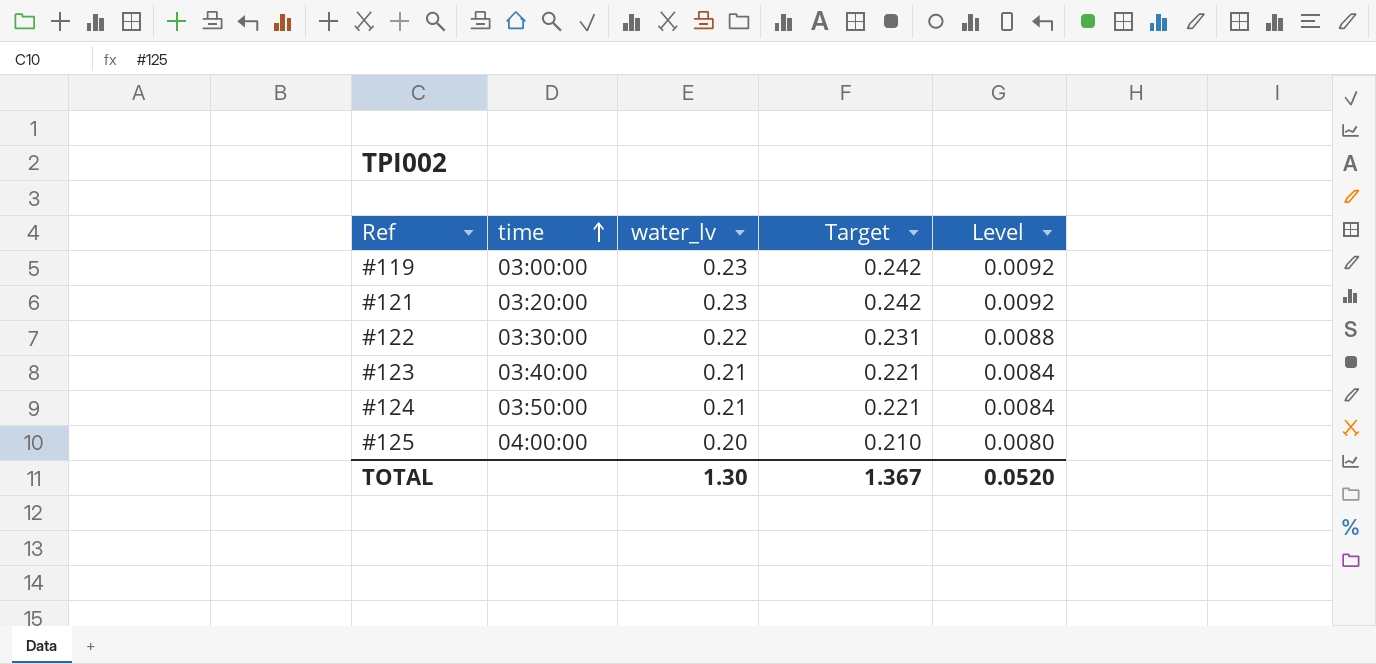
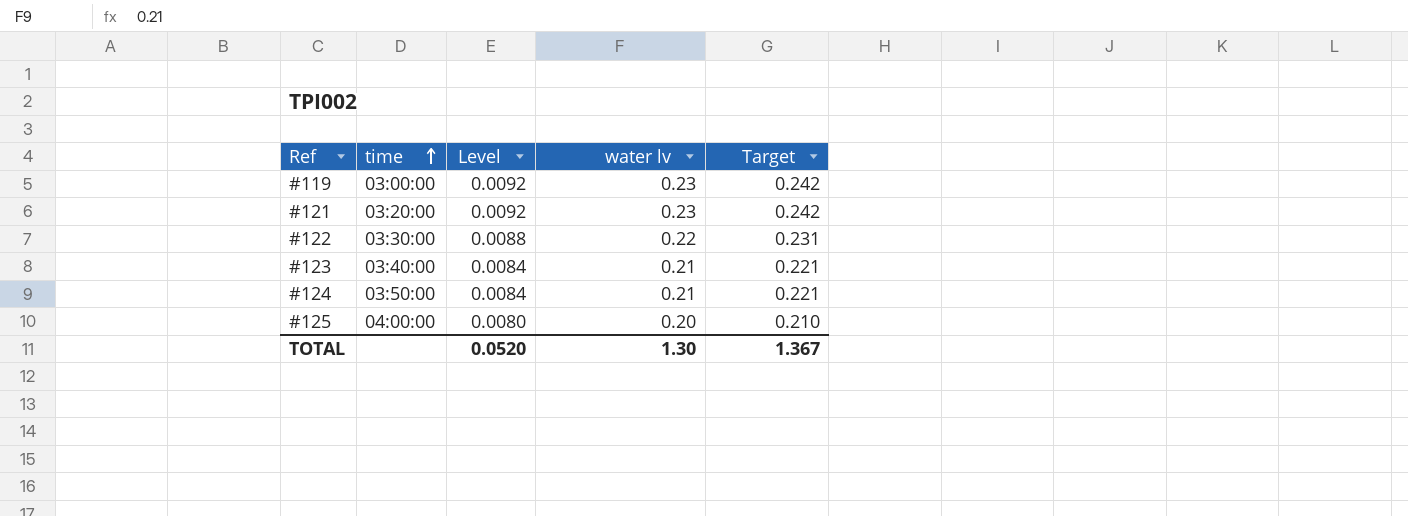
column Level | position: 5 -> 3
column name: water_lv -> water lv

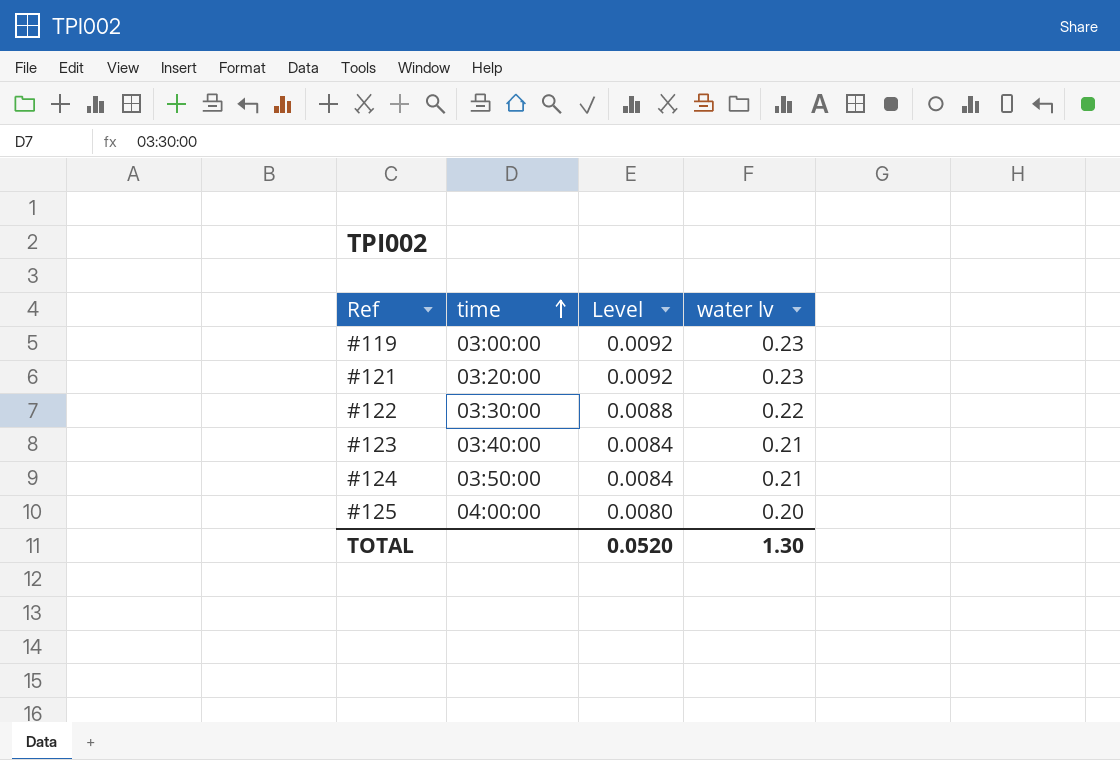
column Target | formula: [water lv] * 1.05 -> none

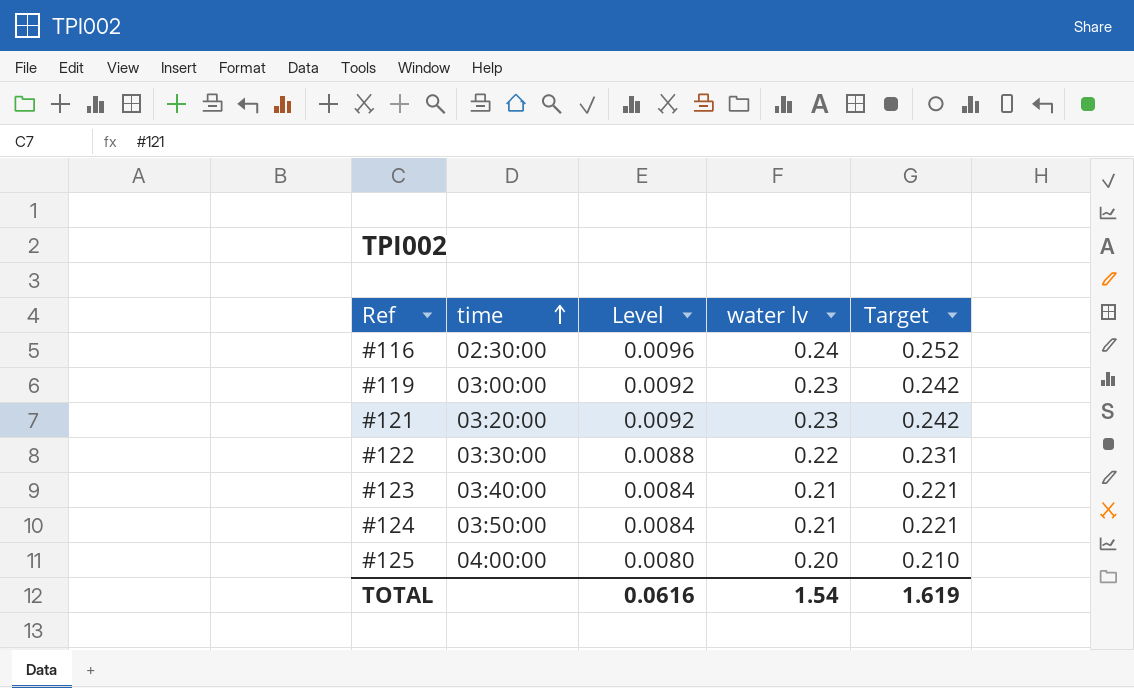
column Target | formula: none -> [water lv] * 1.05
row #116: none -> 02:30:00 | 0.0096 | 0.24 | 0.252
TOTAL | Level: 0.0520 -> 0.0616
TOTAL | water lv: 1.30 -> 1.54

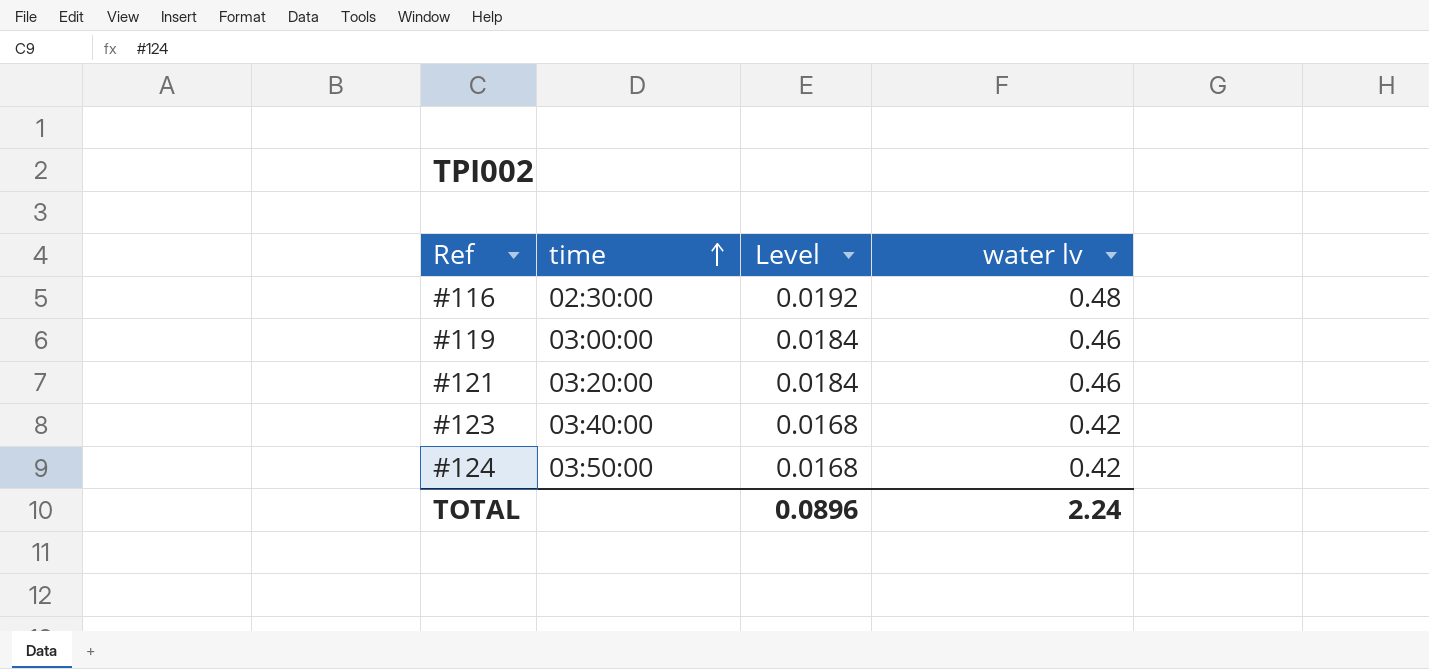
column Target | formula: [water lv] * 1.05 -> none
row #122: 03:30:00 | 0.0088 | 0.22 | 0.231 -> none
row #125: 04:00:00 | 0.0080 | 0.20 | 0.210 -> none
#116 | Level: 0.0096 -> 0.0192
#116 | water lv: 0.24 -> 0.48
#119 | Level: 0.0092 -> 0.0184
#119 | water lv: 0.23 -> 0.46
#121 | Level: 0.0092 -> 0.0184
#121 | water lv: 0.23 -> 0.46
#123 | Level: 0.0084 -> 0.0168
#123 | water lv: 0.21 -> 0.42
#124 | Level: 0.0084 -> 0.0168
#124 | water lv: 0.21 -> 0.42
TOTAL | Level: 0.0616 -> 0.0896
TOTAL | water lv: 1.54 -> 2.24

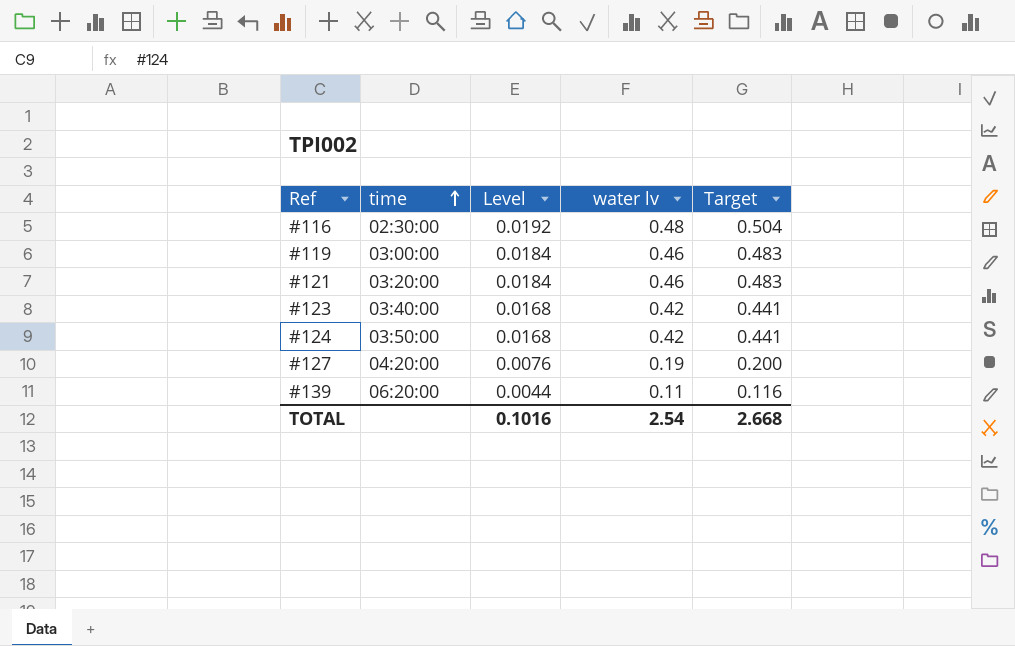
column Target | formula: none -> [water lv] * 1.05
row #127: none -> 04:20:00 | 0.0076 | 0.19 | 0.200
row #139: none -> 06:20:00 | 0.0044 | 0.11 | 0.116
TOTAL | Level: 0.0896 -> 0.1016
TOTAL | water lv: 2.24 -> 2.54

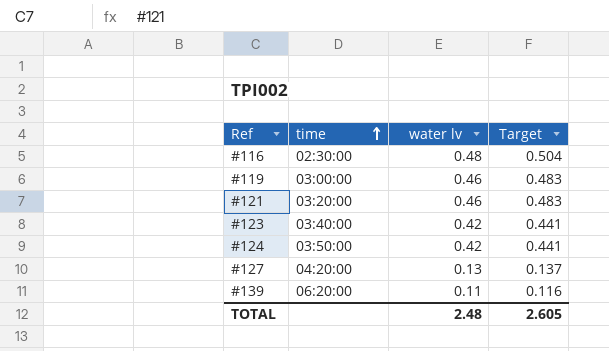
column Level | formula: [water lv] * 0.04 -> none
#127 | water lv: 0.19 -> 0.13
#127 | Target: 0.200 -> 0.137
TOTAL | water lv: 2.54 -> 2.48
TOTAL | Target: 2.668 -> 2.605

